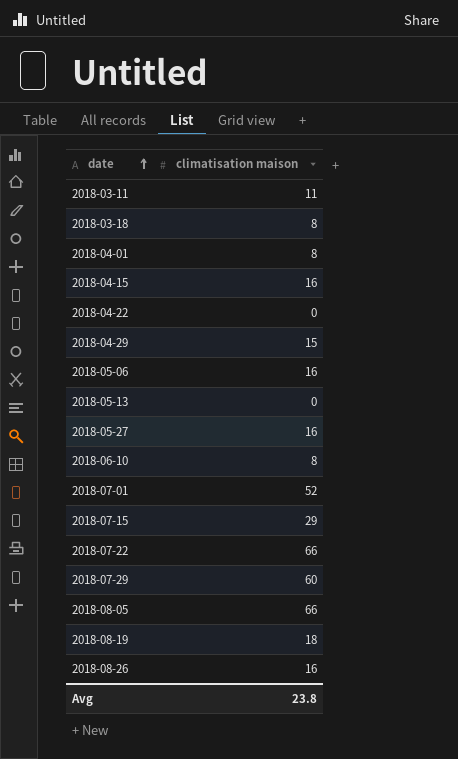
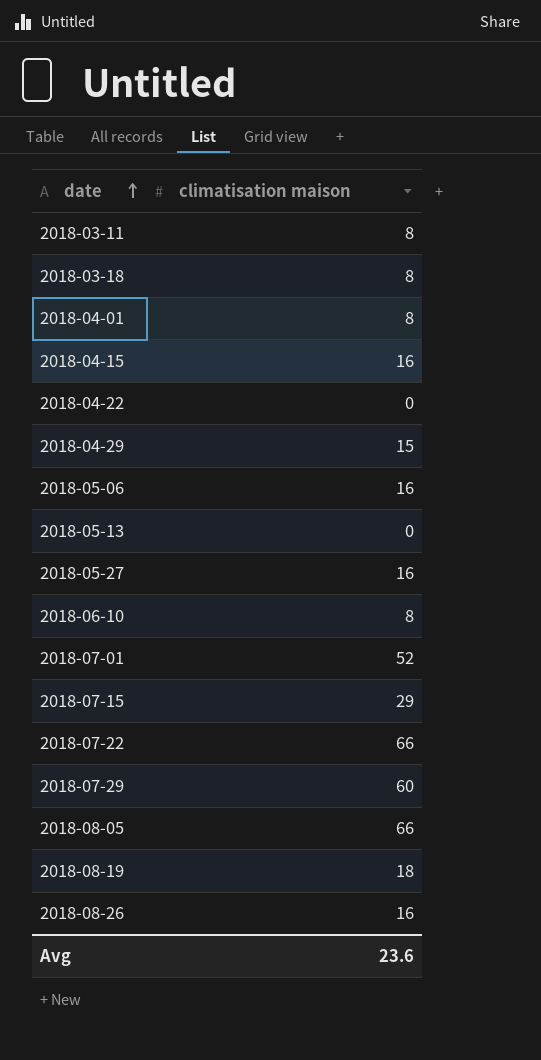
2018-03-11 | climatisation maison: 11 -> 8
Avg | climatisation maison: 23.8 -> 23.6

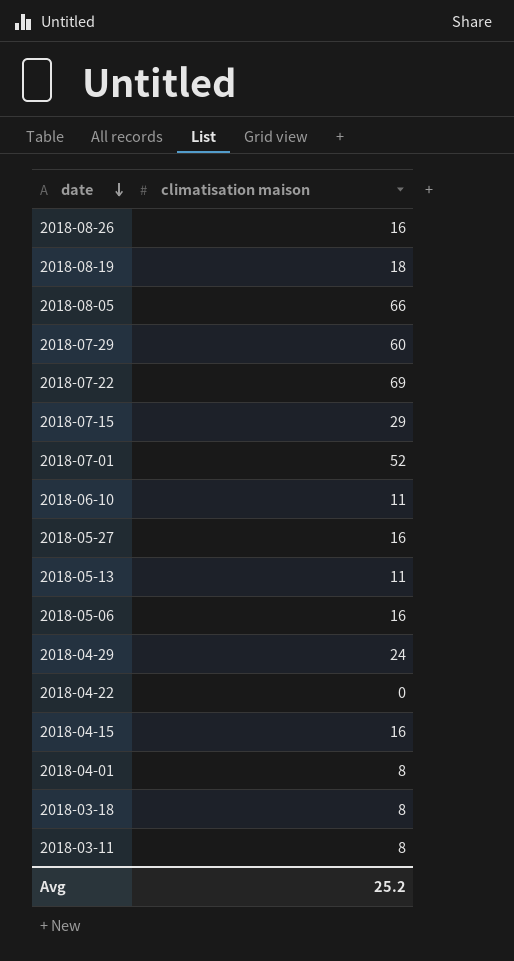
row order: date ascending -> date descending
2018-07-22 | climatisation maison: 66 -> 69
2018-06-10 | climatisation maison: 8 -> 11
2018-05-13 | climatisation maison: 0 -> 11
2018-04-29 | climatisation maison: 15 -> 24
Avg | climatisation maison: 23.6 -> 25.2

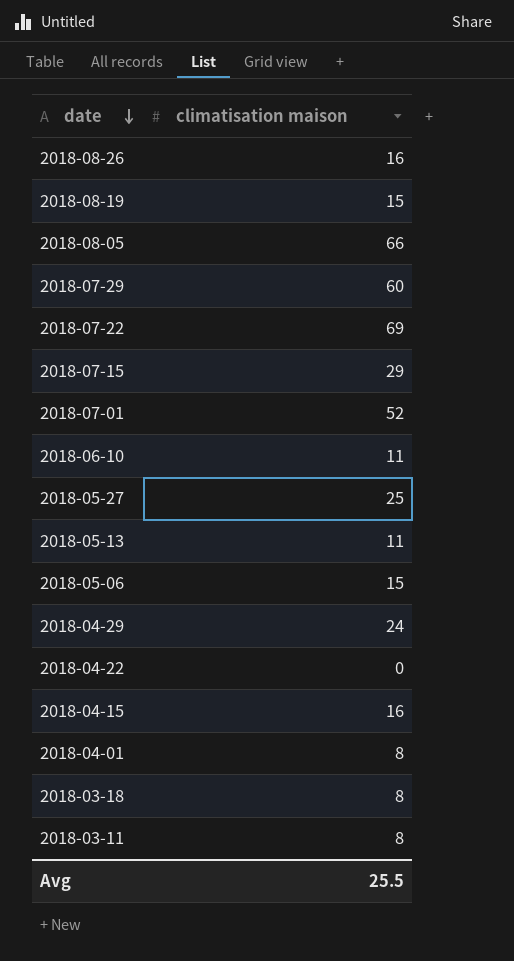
2018-08-19 | climatisation maison: 18 -> 15
2018-05-27 | climatisation maison: 16 -> 25
2018-05-06 | climatisation maison: 16 -> 15
Avg | climatisation maison: 25.2 -> 25.5

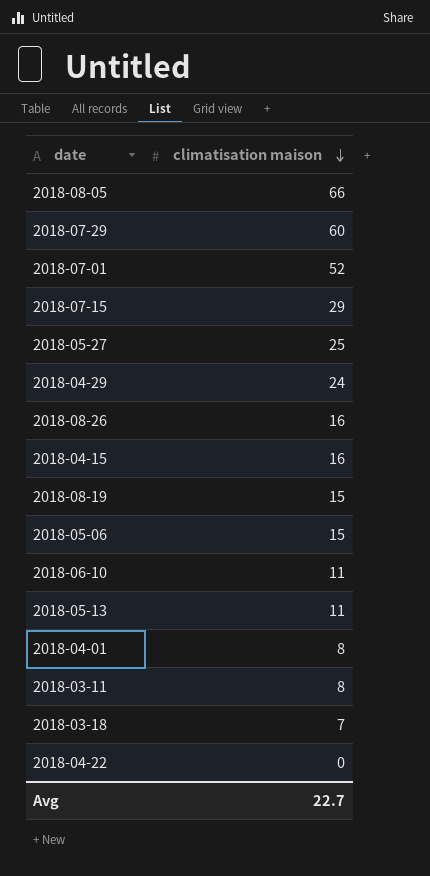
row order: date descending -> climatisation maison descending
row 2018-07-22: 69 -> none
2018-03-18 | climatisation maison: 8 -> 7
Avg | climatisation maison: 25.5 -> 22.7

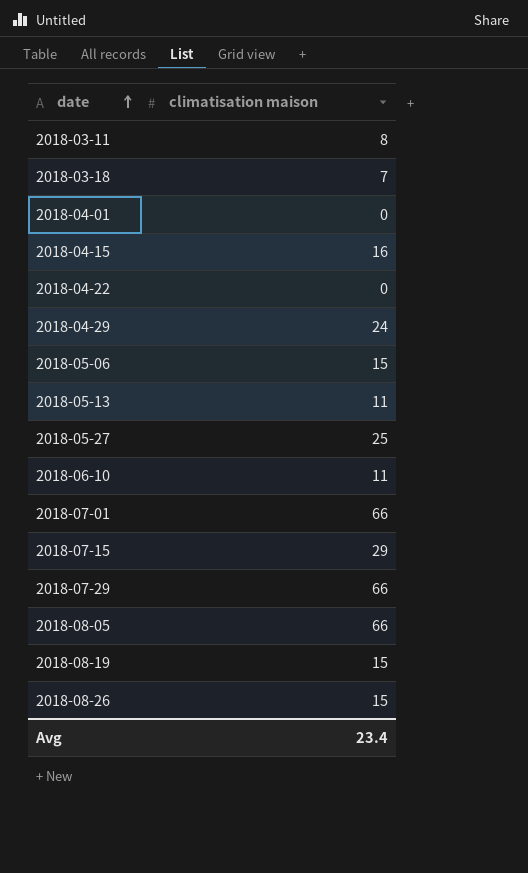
row order: climatisation maison descending -> date ascending
2018-04-01 | climatisation maison: 8 -> 0
2018-07-01 | climatisation maison: 52 -> 66
2018-07-29 | climatisation maison: 60 -> 66
2018-08-26 | climatisation maison: 16 -> 15
Avg | climatisation maison: 22.7 -> 23.4

